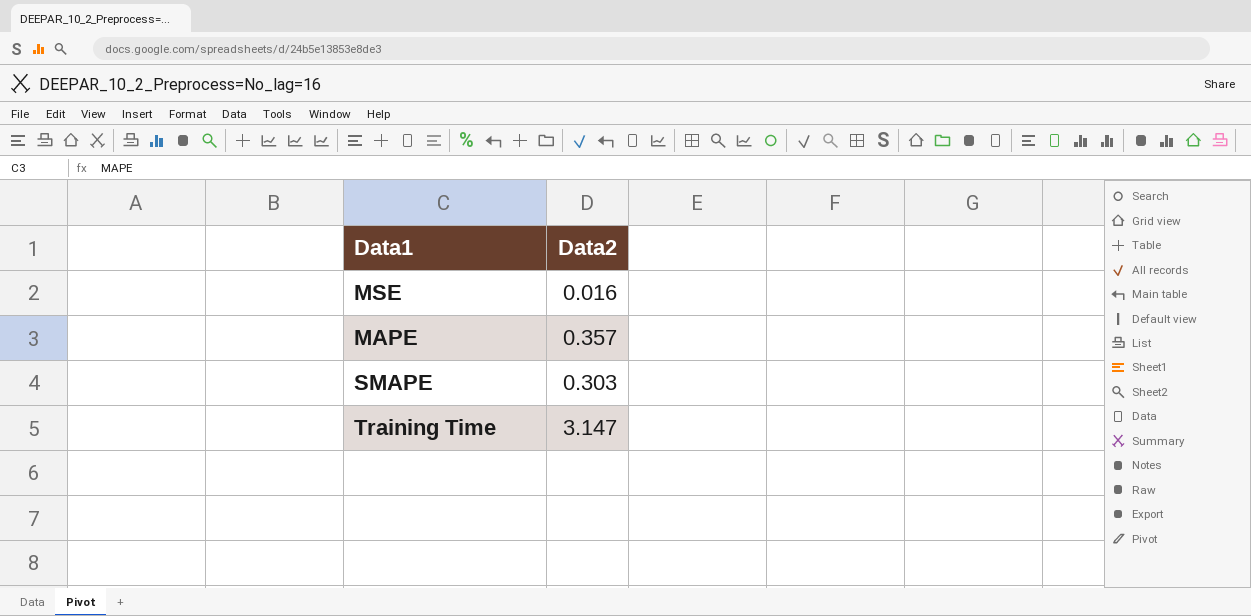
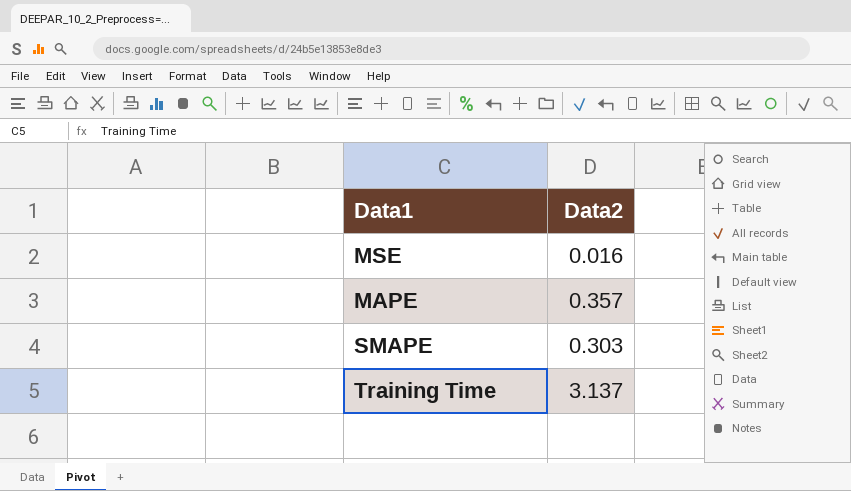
Training Time | Data2: 3.147 -> 3.137

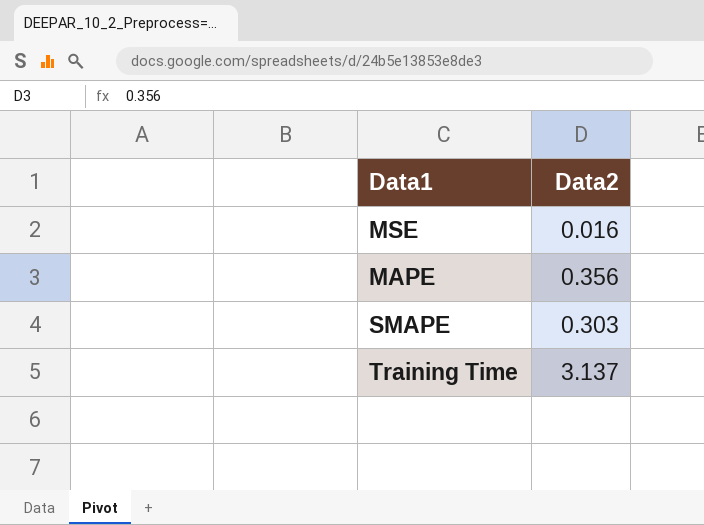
MAPE | Data2: 0.357 -> 0.356

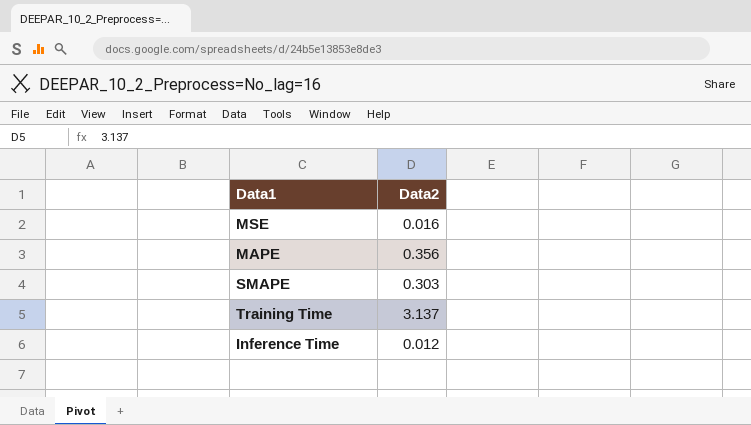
row Inference Time: none -> 0.012

